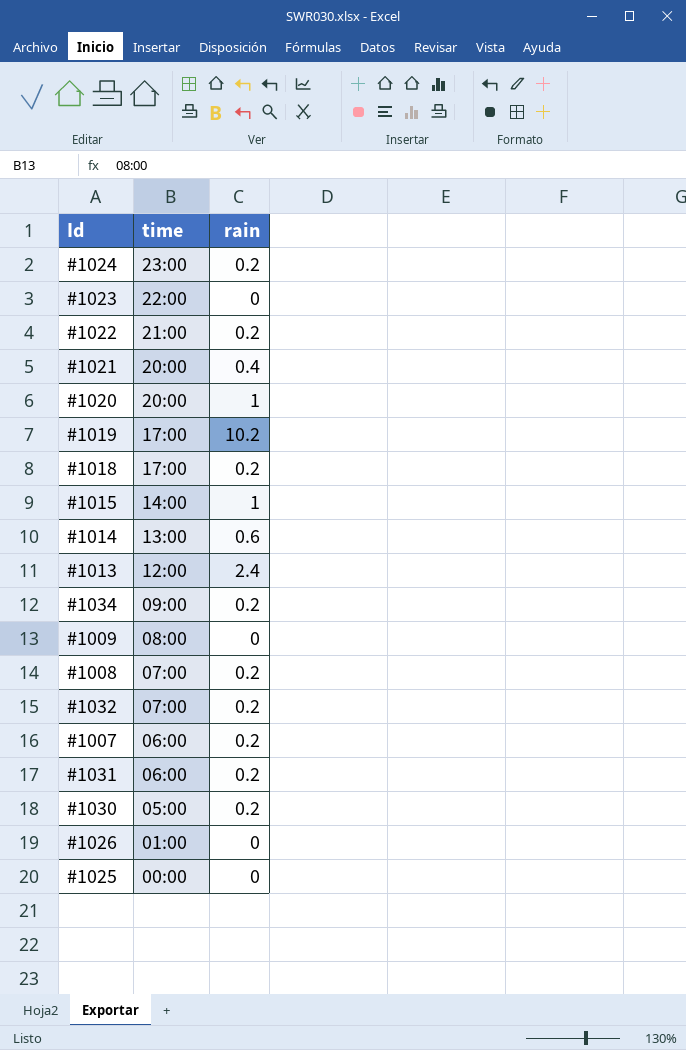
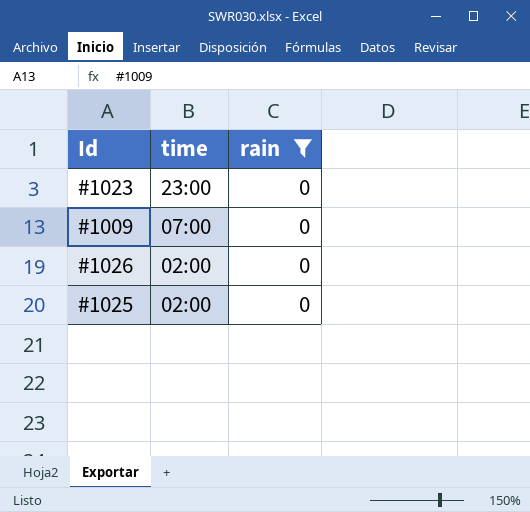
filter: none -> rain = 0
#1023 | time: 22:00 -> 23:00
#1009 | time: 08:00 -> 07:00
#1026 | time: 01:00 -> 02:00
#1025 | time: 00:00 -> 02:00

